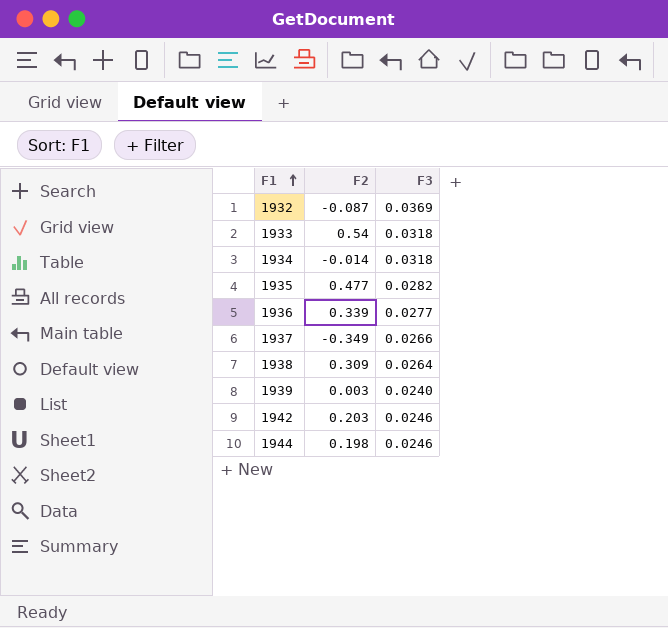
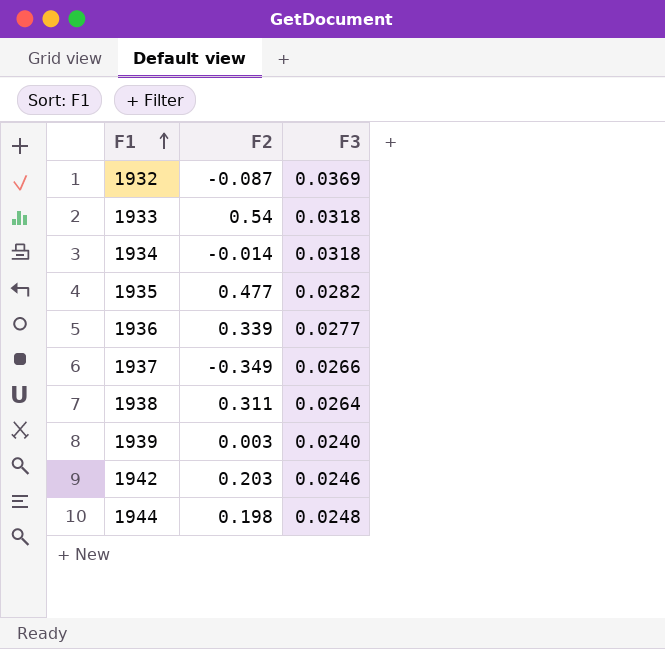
1938 | F2: 0.309 -> 0.311
1944 | F3: 0.0246 -> 0.0248

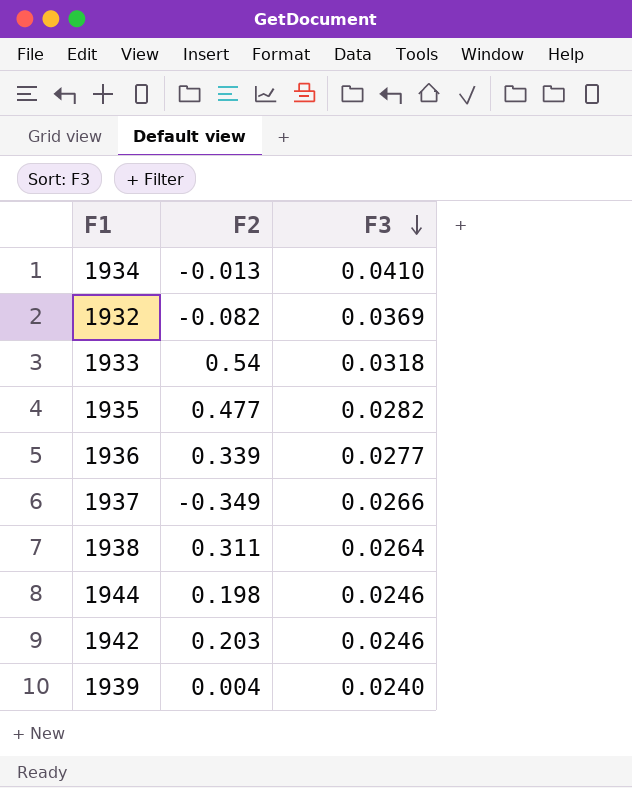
row order: F1 ascending -> F3 descending
1934 | F2: -0.014 -> -0.013
1934 | F3: 0.0318 -> 0.0410
1932 | F2: -0.087 -> -0.082
1944 | F3: 0.0248 -> 0.0246
1939 | F2: 0.003 -> 0.004

